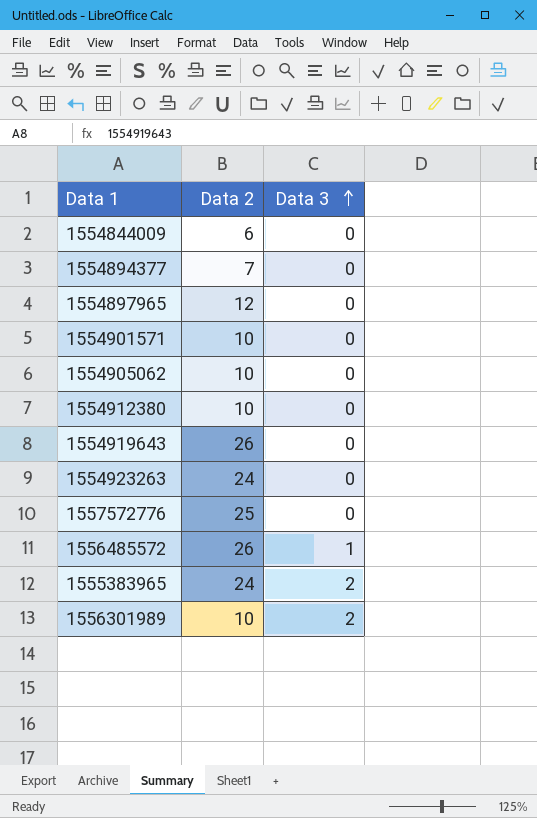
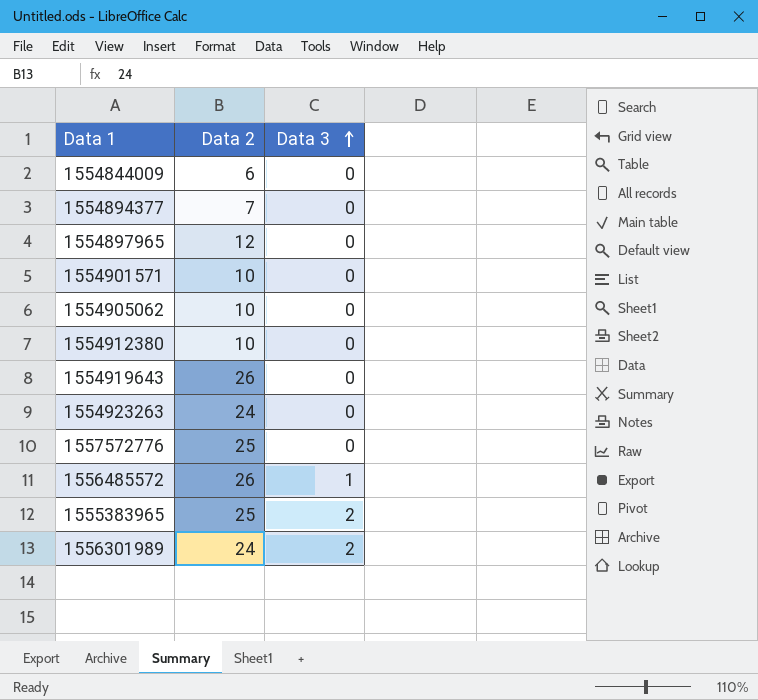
1555383965 | Data 2: 24 -> 25
1556301989 | Data 2: 10 -> 24

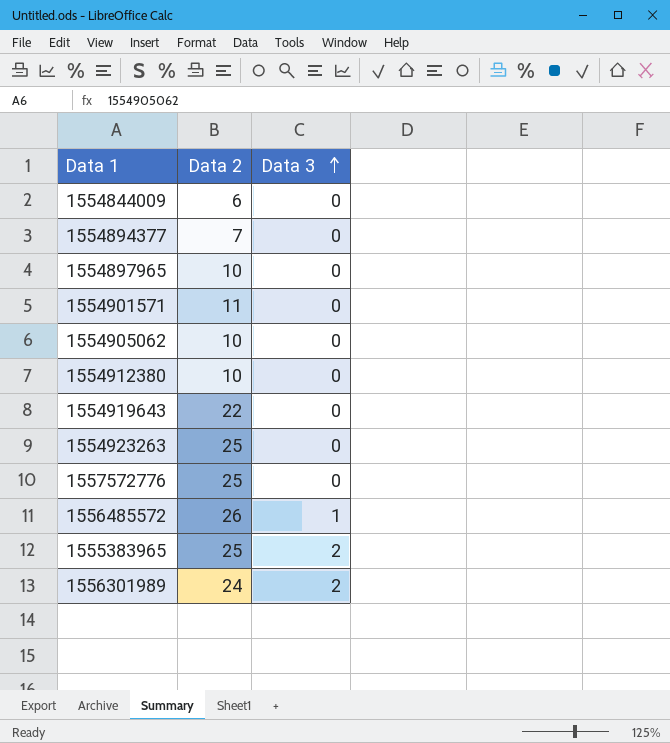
1554897965 | Data 2: 12 -> 10
1554901571 | Data 2: 10 -> 11
1554919643 | Data 2: 26 -> 22
1554923263 | Data 2: 24 -> 25

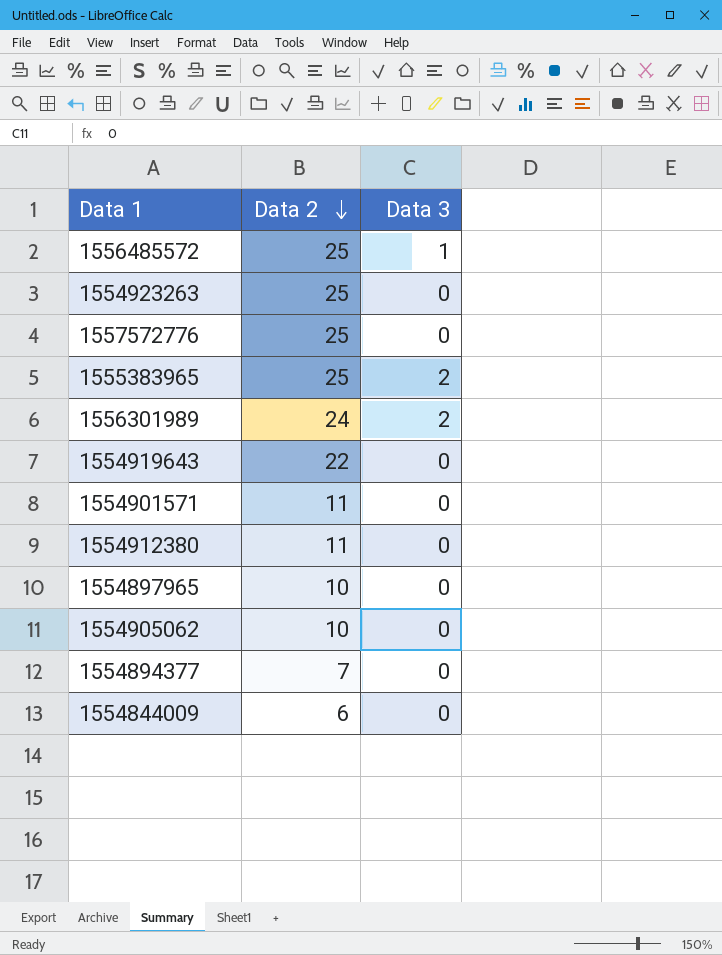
row order: Data 3 ascending -> Data 2 descending
1556485572 | Data 2: 26 -> 25
1554912380 | Data 2: 10 -> 11

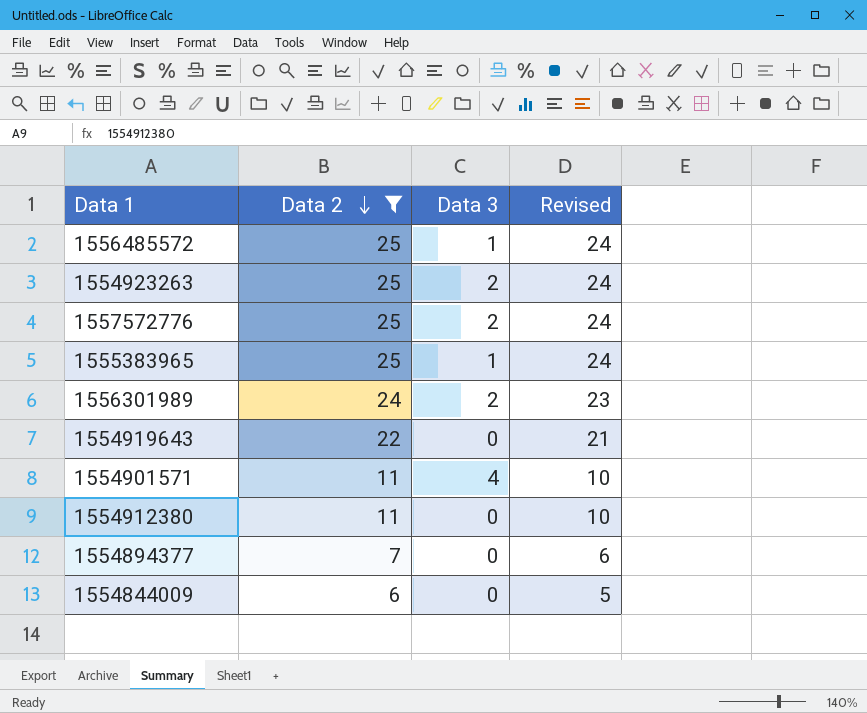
filter: none -> Data 2 != 10
column Revised | formula: none -> [Data 2] - 1
1554923263 | Data 3: 0 -> 2
1557572776 | Data 3: 0 -> 2
1555383965 | Data 3: 2 -> 1
1554901571 | Data 3: 0 -> 4

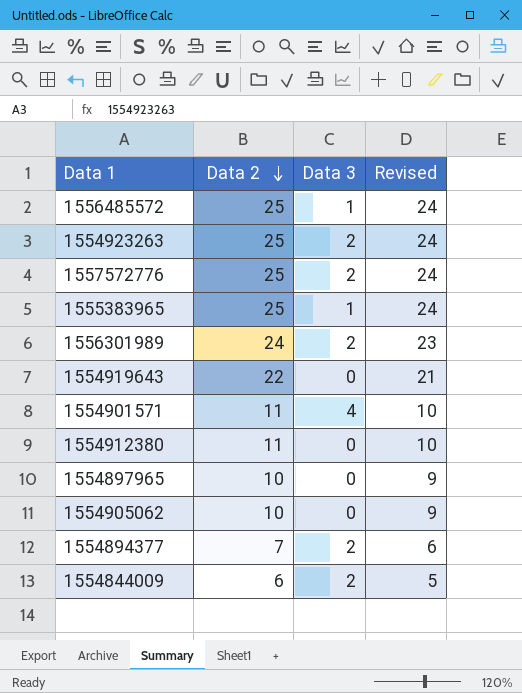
filter: Data 2 != 10 -> none
1554894377 | Data 3: 0 -> 2
1554844009 | Data 3: 0 -> 2

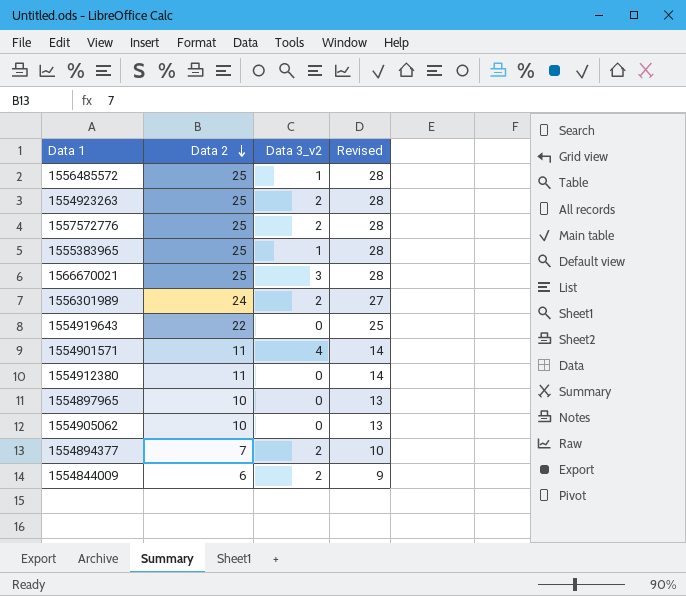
column name: Data 3 -> Data 3_v2
column Revised | formula: [Data 2] - 1 -> [Data 2] + 3
row 1566670021: none -> 25 | 3 | 28

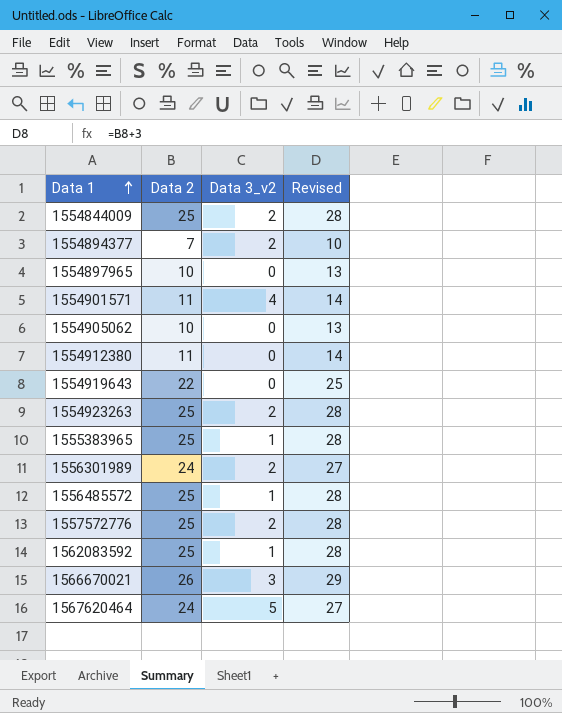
row order: Data 2 descending -> Data 1 ascending
1554844009 | Data 2: 6 -> 25
1554844009 | Revised: 9 -> 28
row 1562083592: none -> 25 | 1 | 28
1566670021 | Data 2: 25 -> 26
1566670021 | Revised: 28 -> 29
row 1567620464: none -> 24 | 5 | 27

